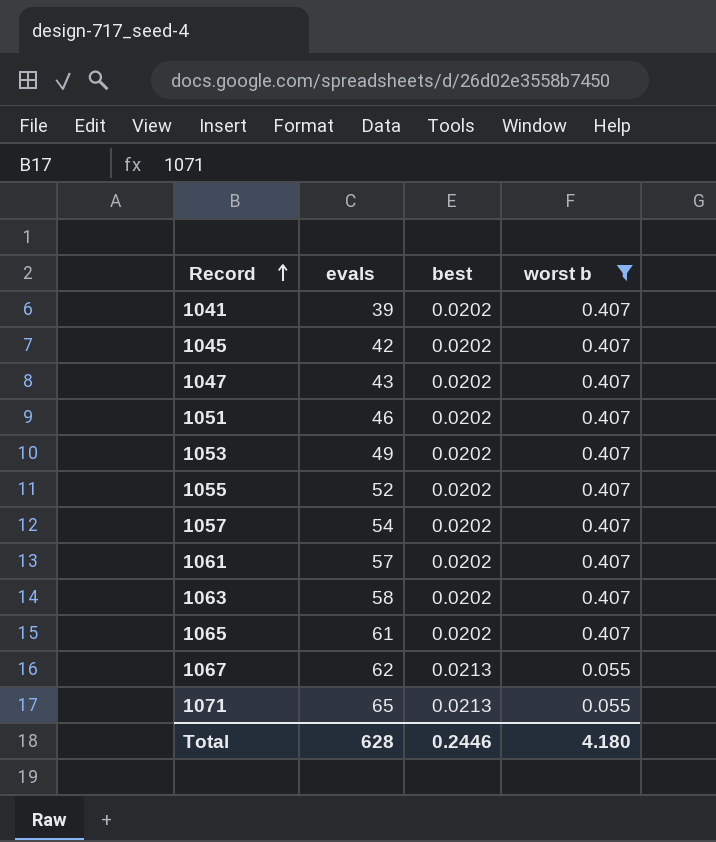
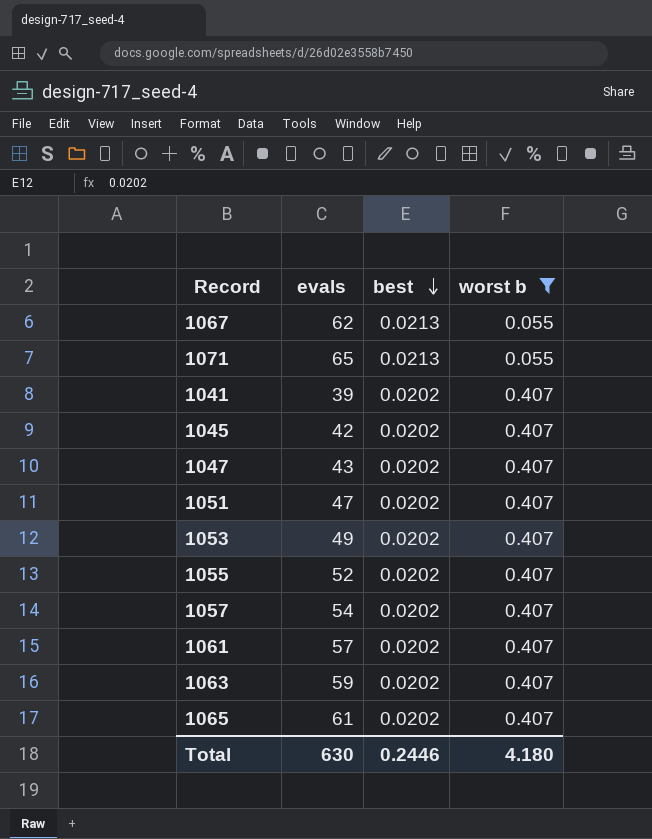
row order: Record ascending -> best descending
1051 | evals: 46 -> 47
1063 | evals: 58 -> 59
Total | evals: 628 -> 630

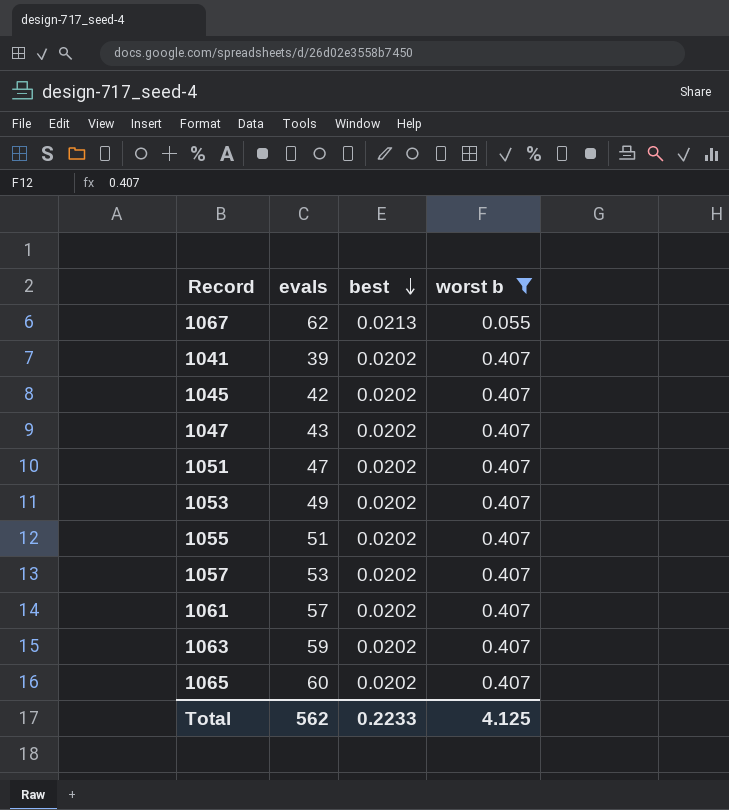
row 1071: 65 | 0.0213 | 0.055 -> none
1055 | evals: 52 -> 51
1057 | evals: 54 -> 53
1065 | evals: 61 -> 60
Total | evals: 630 -> 562
Total | best: 0.2446 -> 0.2233
Total | worst b: 4.180 -> 4.125

